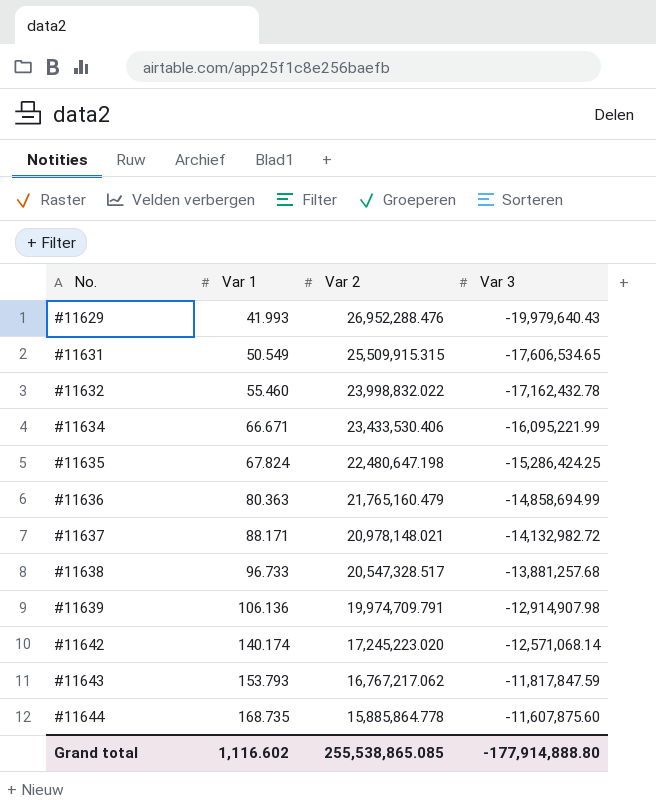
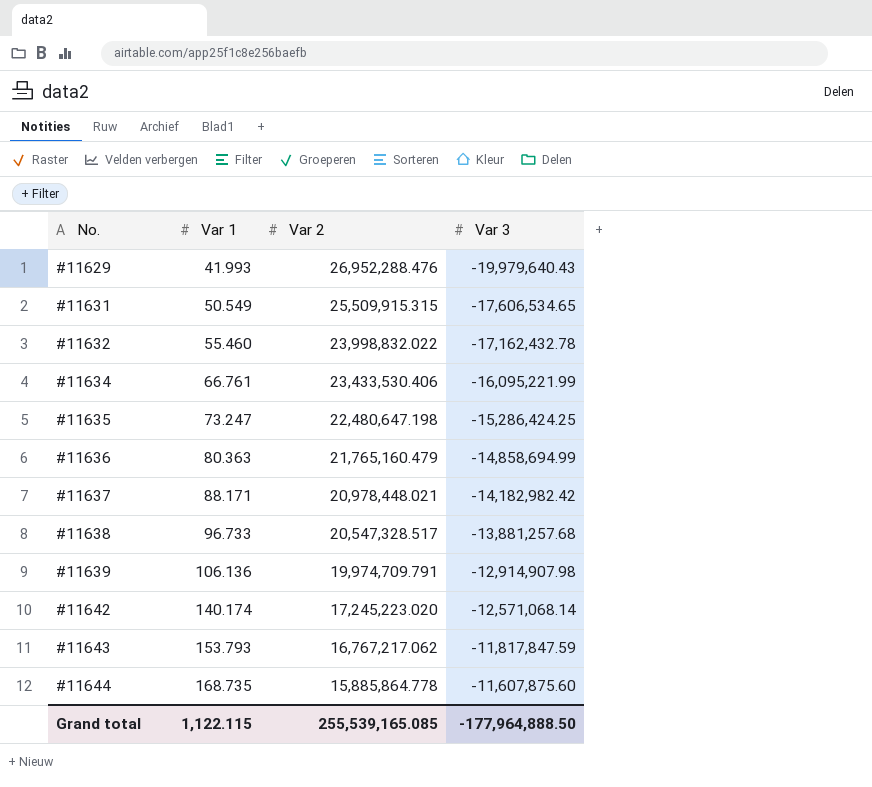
#11634 | Var 1: 66.671 -> 66.761
#11635 | Var 1: 67.824 -> 73.247
#11637 | Var 2: 20,978,148.021 -> 20,978,448.021
#11637 | Var 3: -14,132,982.72 -> -14,182,982.42
Grand total | Var 1: 1,116.602 -> 1,122.115
Grand total | Var 2: 255,538,865.085 -> 255,539,165.085
Grand total | Var 3: -177,914,888.80 -> -177,964,888.50

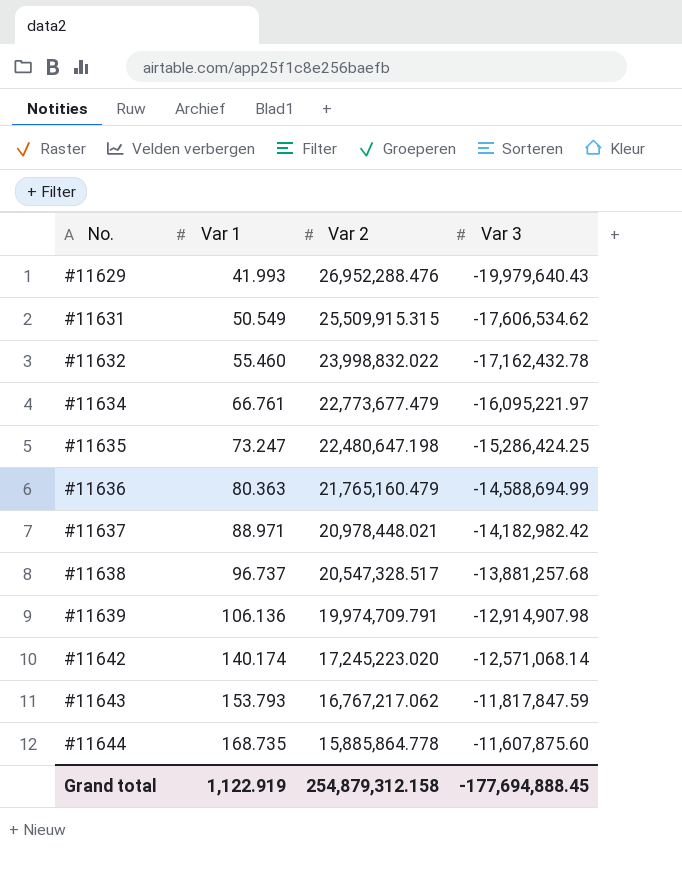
#11631 | Var 3: -17,606,534.65 -> -17,606,534.62
#11634 | Var 2: 23,433,530.406 -> 22,773,677.479
#11634 | Var 3: -16,095,221.99 -> -16,095,221.97
#11636 | Var 3: -14,858,694.99 -> -14,588,694.99
#11637 | Var 1: 88.171 -> 88.971
#11638 | Var 1: 96.733 -> 96.737
Grand total | Var 1: 1,122.115 -> 1,122.919
Grand total | Var 2: 255,539,165.085 -> 254,879,312.158
Grand total | Var 3: -177,964,888.50 -> -177,694,888.45

